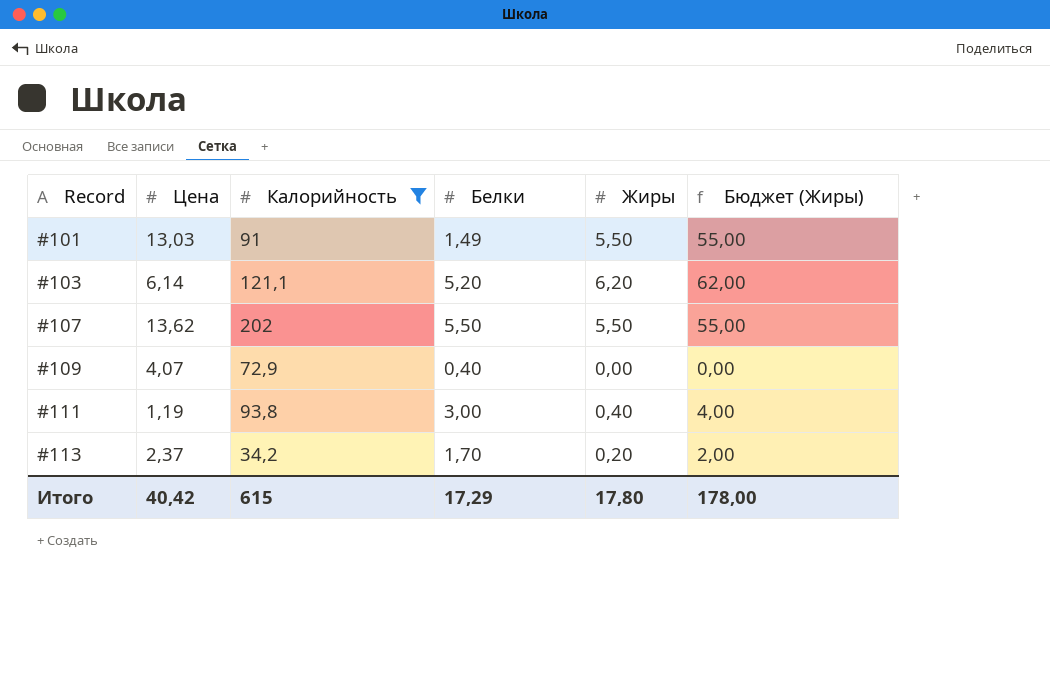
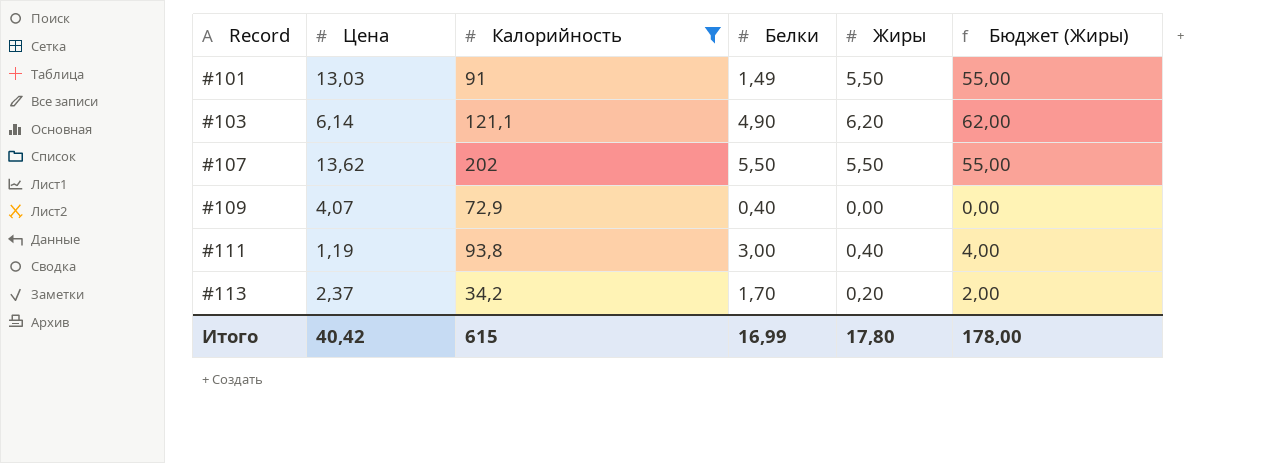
#103 | Белки: 5,20 -> 4,90
Итого | Белки: 17,29 -> 16,99

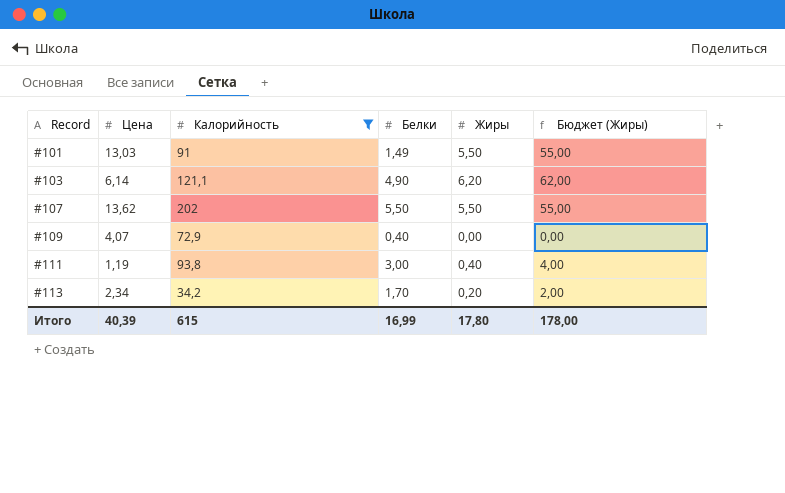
#113 | Цена: 2,37 -> 2,34
Итого | Цена: 40,42 -> 40,39

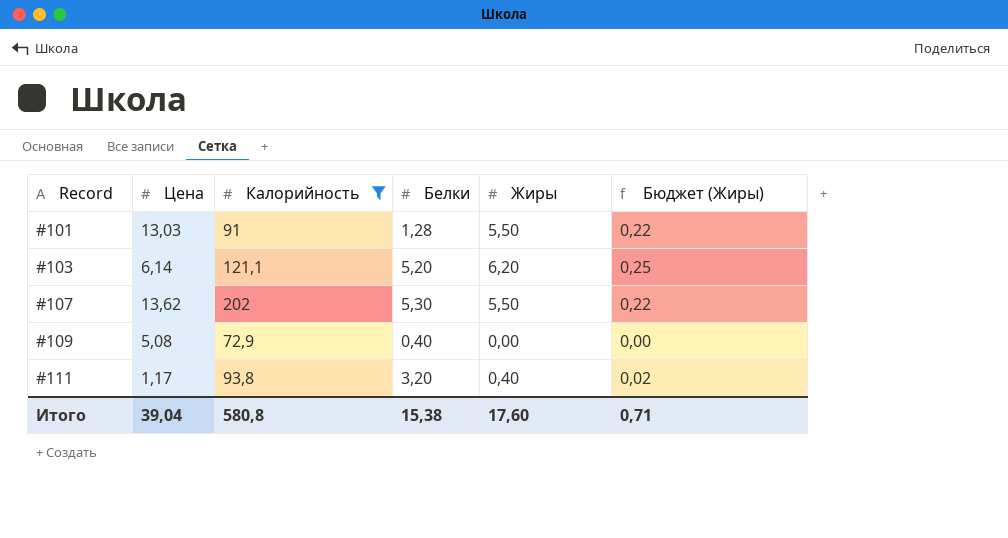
column Бюджет (Жиры) | formula: [Жиры] * 10 -> [Жиры] * 0,04
row #113: 2,34 | 34,2 | 1,70 | 0,20 | 2,00 -> none
#101 | Белки: 1,49 -> 1,28
#103 | Белки: 4,90 -> 5,20
#107 | Белки: 5,50 -> 5,30
#109 | Цена: 4,07 -> 5,08
#111 | Цена: 1,19 -> 1,17
#111 | Белки: 3,00 -> 3,20
Итого | Цена: 40,39 -> 39,04
Итого | Калорийность: 615 -> 580,8
Итого | Белки: 16,99 -> 15,38
Итого | Жиры: 17,80 -> 17,60
Итого | Бюджет (Жиры): 178,00 -> 0,71

